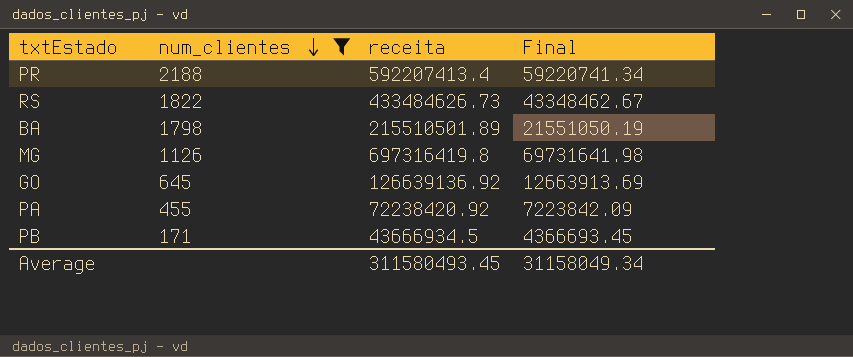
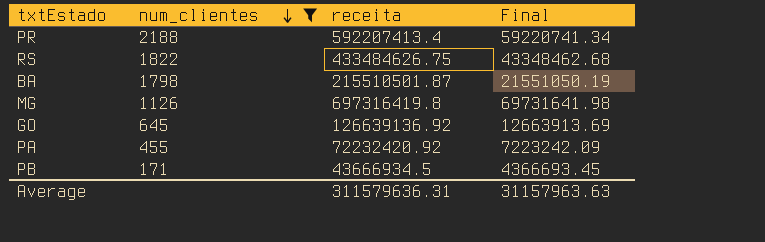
RS | receita: 433484626.73 -> 433484626.75
RS | Final: 43348462.67 -> 43348462.68
BA | receita: 215510501.89 -> 215510501.87
PA | receita: 72238420.92 -> 72232420.92
PA | Final: 7223842.09 -> 7223242.09
Average | receita: 311580493.45 -> 311579636.31
Average | Final: 31158049.34 -> 31157963.63

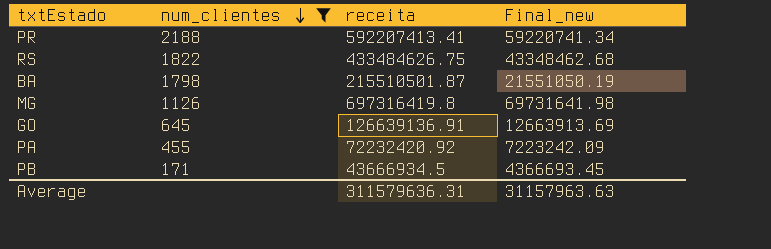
column name: Final -> Final_new
PR | receita: 592207413.4 -> 592207413.41
GO | receita: 126639136.92 -> 126639136.91

